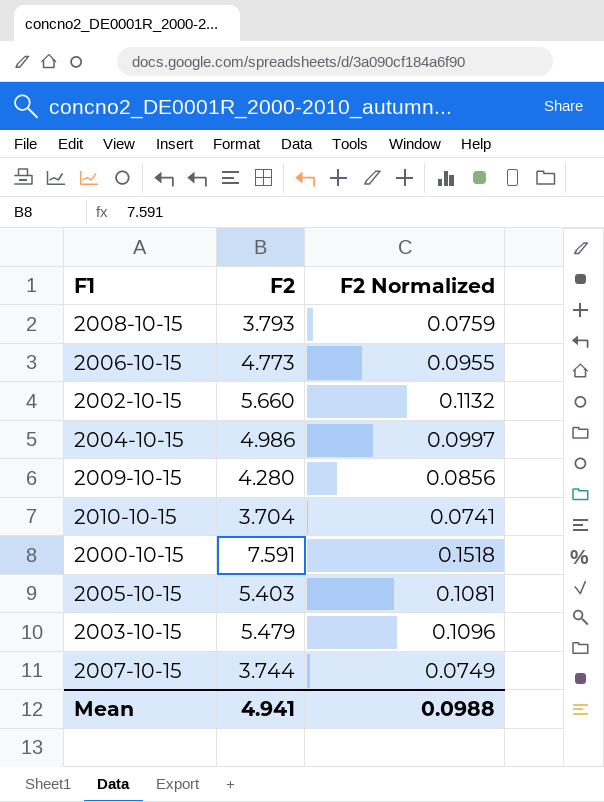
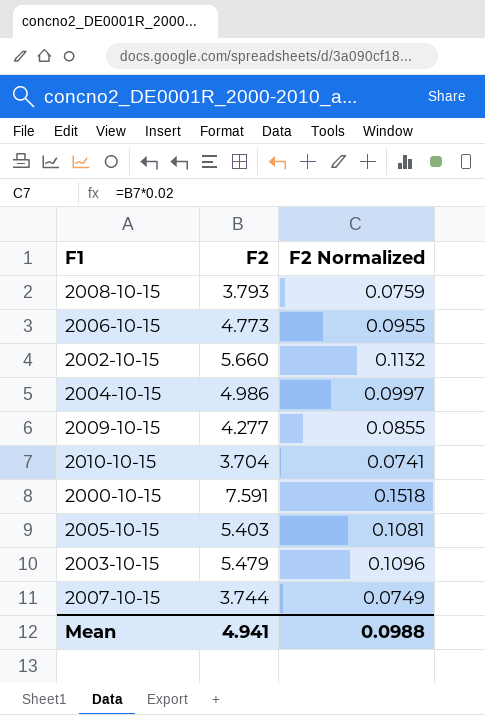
2009-10-15 | F2: 4.280 -> 4.277
2009-10-15 | F2 Normalized: 0.0856 -> 0.0855

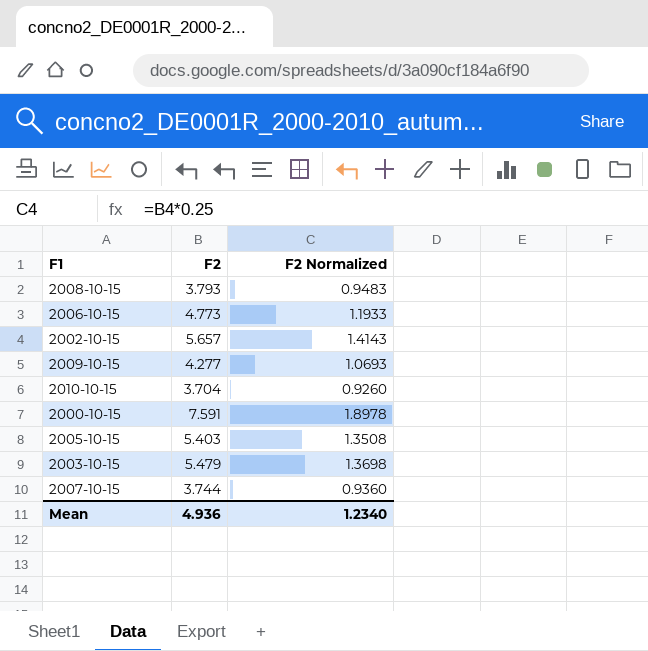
column F2 Normalized | formula: [F2] * 0.02 -> [F2] * 0.25
row 2004-10-15: 4.986 | 0.0997 -> none
2002-10-15 | F2: 5.660 -> 5.657
Mean | F2: 4.941 -> 4.936
Mean | F2 Normalized: 0.0988 -> 1.2340

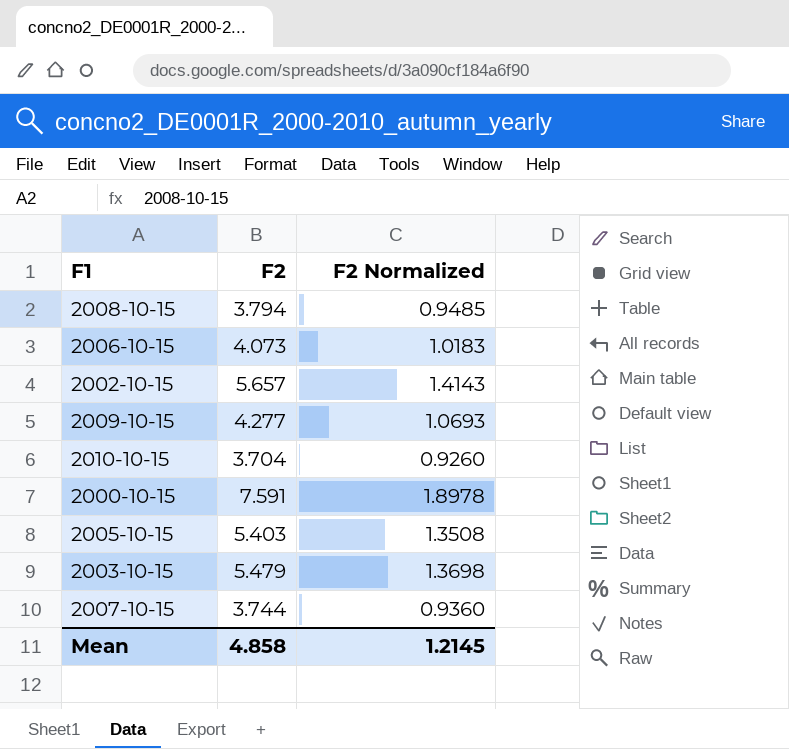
2008-10-15 | F2: 3.793 -> 3.794
2008-10-15 | F2 Normalized: 0.9483 -> 0.9485
2006-10-15 | F2: 4.773 -> 4.073
2006-10-15 | F2 Normalized: 1.1933 -> 1.0183
Mean | F2: 4.936 -> 4.858
Mean | F2 Normalized: 1.2340 -> 1.2145

